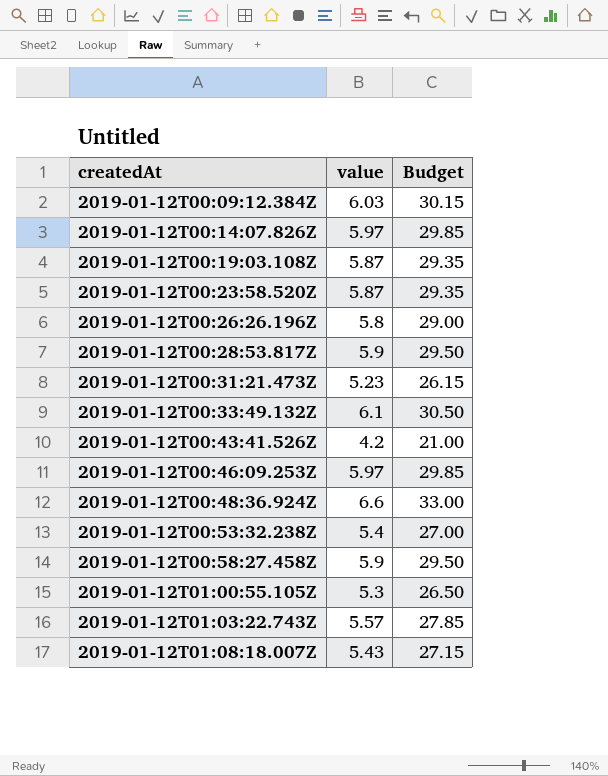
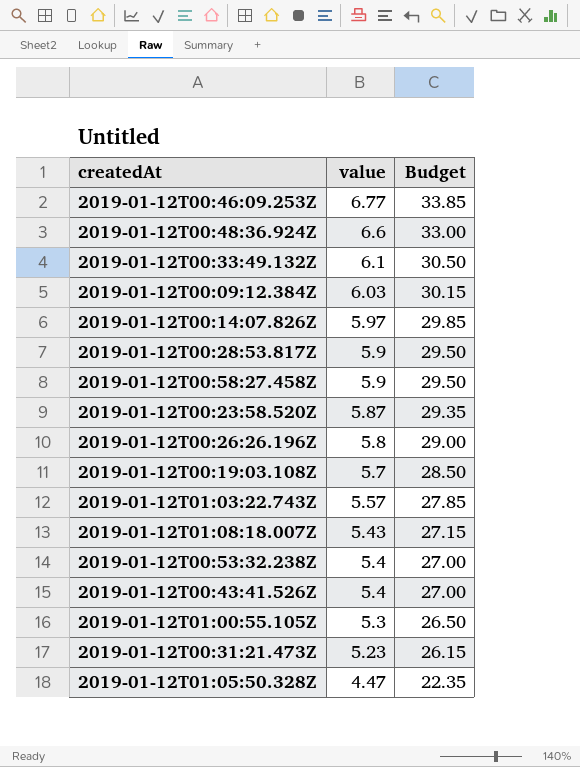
row order: createdAt ascending -> value descending
2019-01-12T00:46:09.253Z | value: 5.97 -> 6.77
2019-01-12T00:46:09.253Z | Budget: 29.85 -> 33.85
2019-01-12T00:19:03.108Z | value: 5.87 -> 5.7
2019-01-12T00:19:03.108Z | Budget: 29.35 -> 28.50
2019-01-12T00:43:41.526Z | value: 4.2 -> 5.4
2019-01-12T00:43:41.526Z | Budget: 21.00 -> 27.00
row 2019-01-12T01:05:50.328Z: none -> 4.47 | 22.35

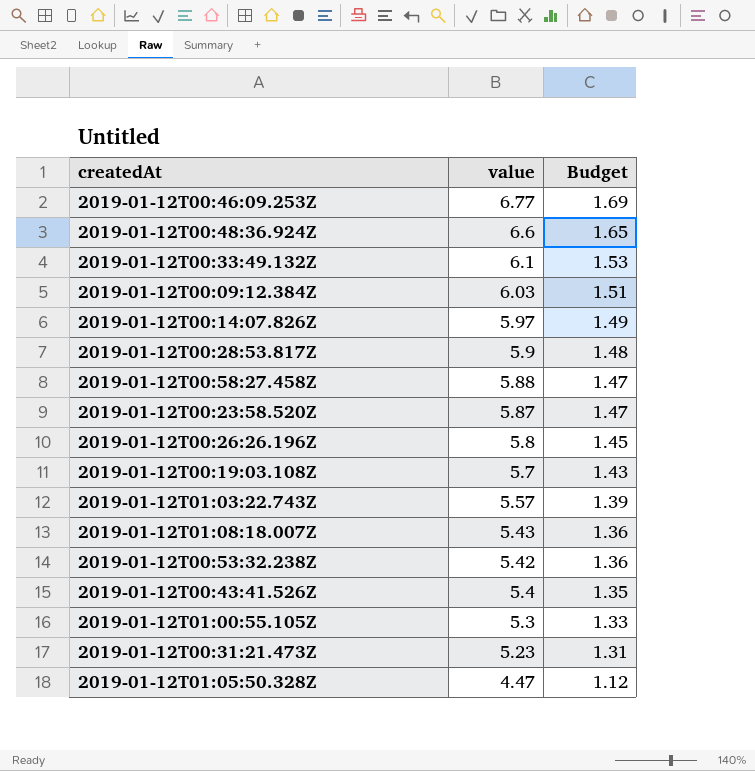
column Budget | formula: [value] * 5 -> [value] * 0.25
2019-01-12T00:58:27.458Z | value: 5.9 -> 5.88
2019-01-12T00:53:32.238Z | value: 5.4 -> 5.42

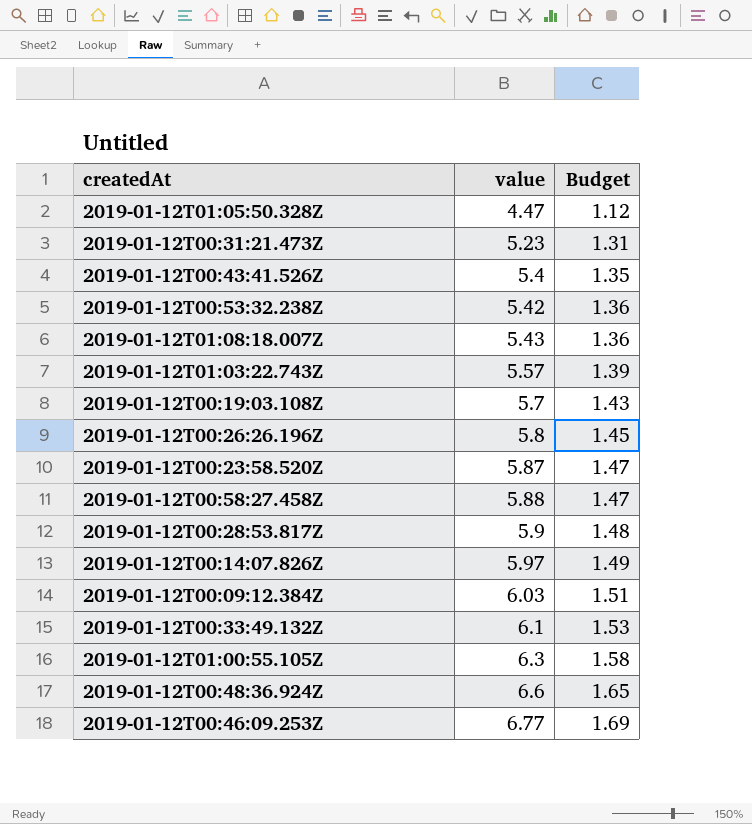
row order: value descending -> value ascending
2019-01-12T01:00:55.105Z | value: 5.3 -> 6.3
2019-01-12T01:00:55.105Z | Budget: 1.33 -> 1.58

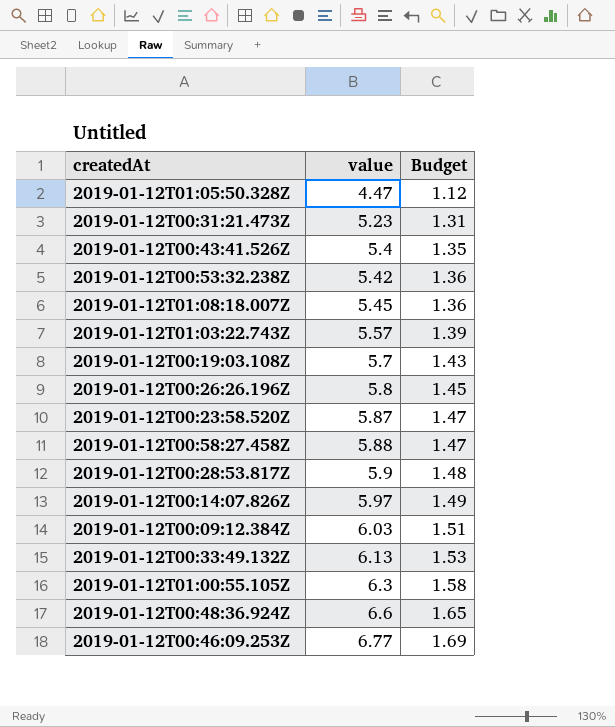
2019-01-12T01:08:18.007Z | value: 5.43 -> 5.45
2019-01-12T00:33:49.132Z | value: 6.1 -> 6.13

